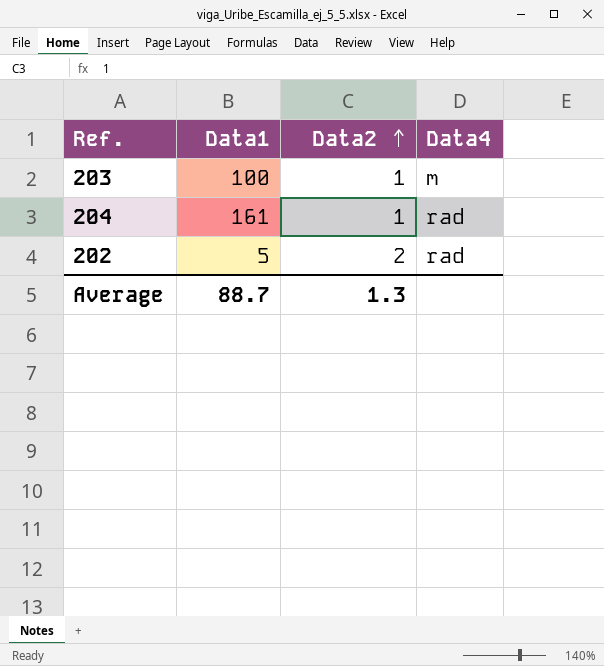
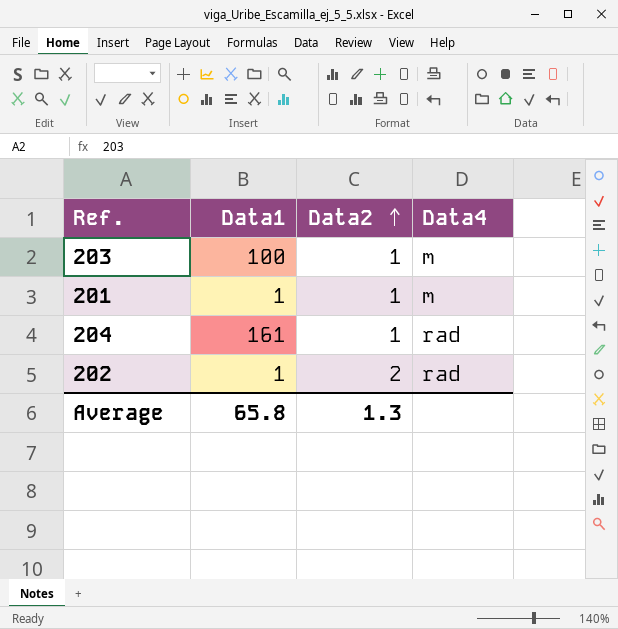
row 201: none -> 1 | 1 | m
202 | Data1: 5 -> 1
Average | Data1: 88.7 -> 65.8

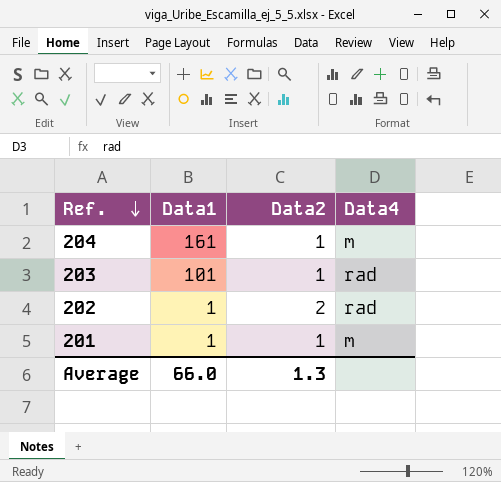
row order: Data2 ascending -> Ref. descending
204 | Data4: rad -> m
203 | Data1: 100 -> 101
203 | Data4: m -> rad
Average | Data1: 65.8 -> 66.0

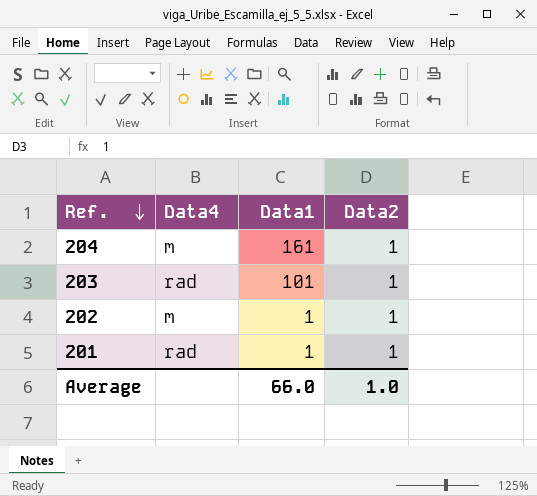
column Data4 | position: 4 -> 2
202 | Data4: rad -> m
202 | Data2: 2 -> 1
201 | Data4: m -> rad
Average | Data2: 1.3 -> 1.0

